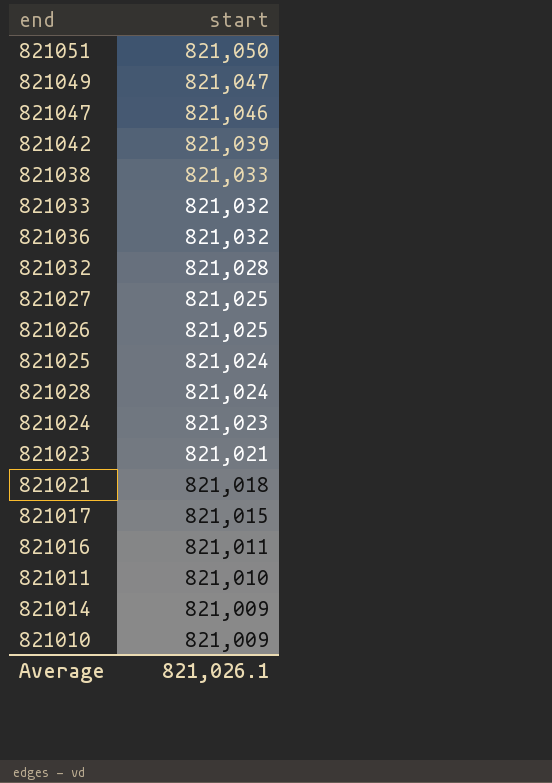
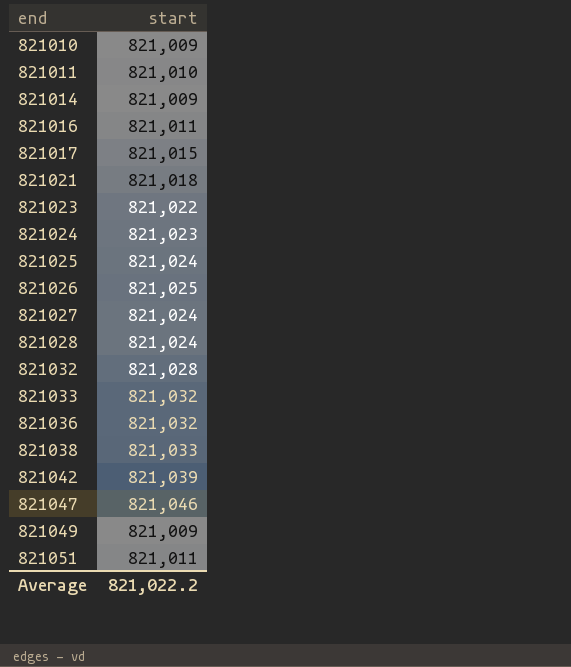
row order: start descending -> end ascending
821023 | start: 821,021 -> 821,022
821027 | start: 821,025 -> 821,024
821049 | start: 821,047 -> 821,009
821051 | start: 821,050 -> 821,011
Average | start: 821,026.1 -> 821,022.2

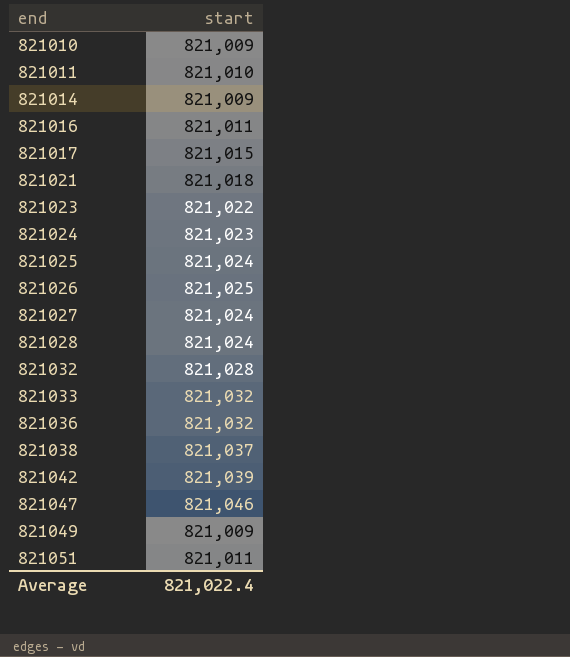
821038 | start: 821,033 -> 821,037
Average | start: 821,022.2 -> 821,022.4

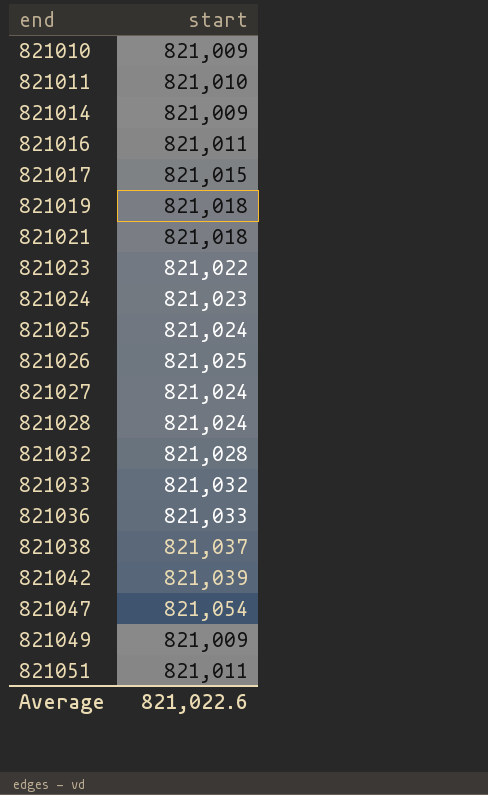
row 821019: none -> 821,018
821036 | start: 821,032 -> 821,033
821047 | start: 821,046 -> 821,054
Average | start: 821,022.4 -> 821,022.6

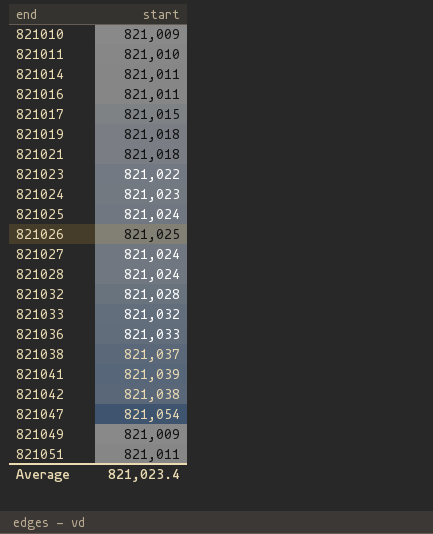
821014 | start: 821,009 -> 821,011
row 821041: none -> 821,039
821042 | start: 821,039 -> 821,038
Average | start: 821,022.6 -> 821,023.4

